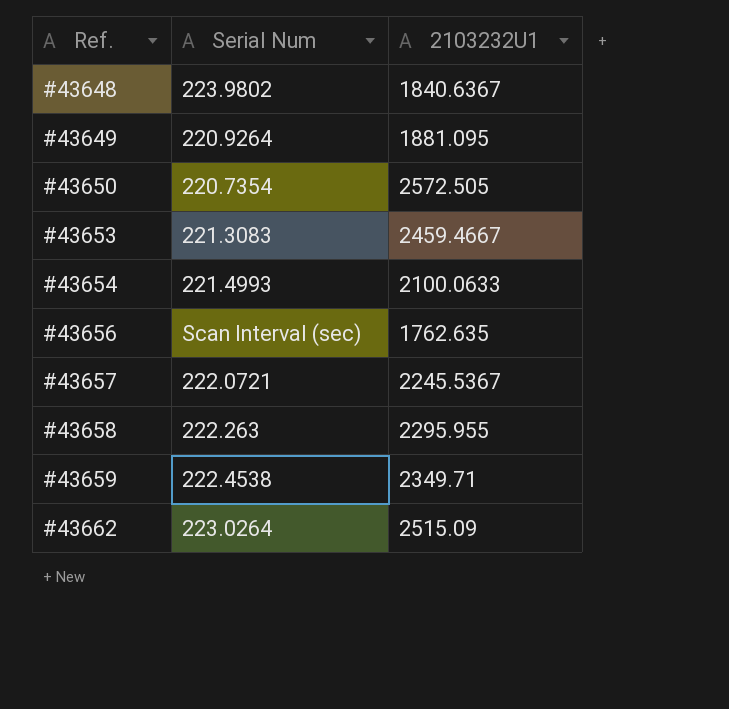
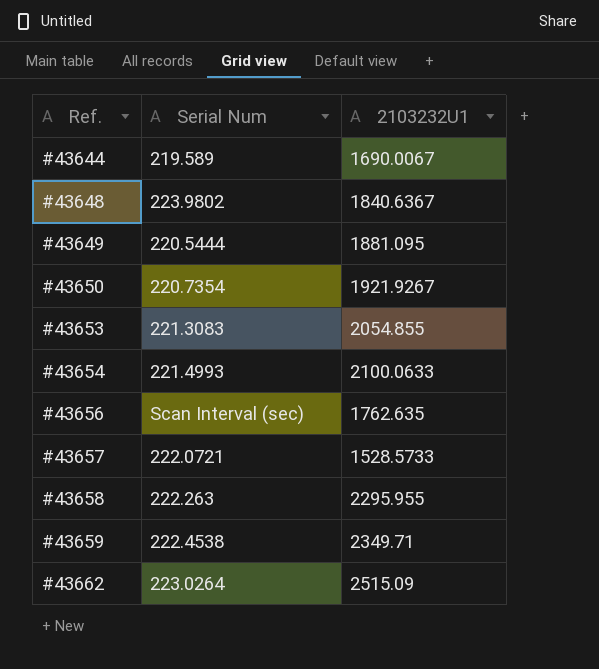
row #43644: none -> 219.589 | 1690.0067
#43649 | Serial Num: 220.9264 -> 220.5444
#43650 | 2103232U1: 2572.505 -> 1921.9267
#43653 | 2103232U1: 2459.4667 -> 2054.855
#43657 | 2103232U1: 2245.5367 -> 1528.5733

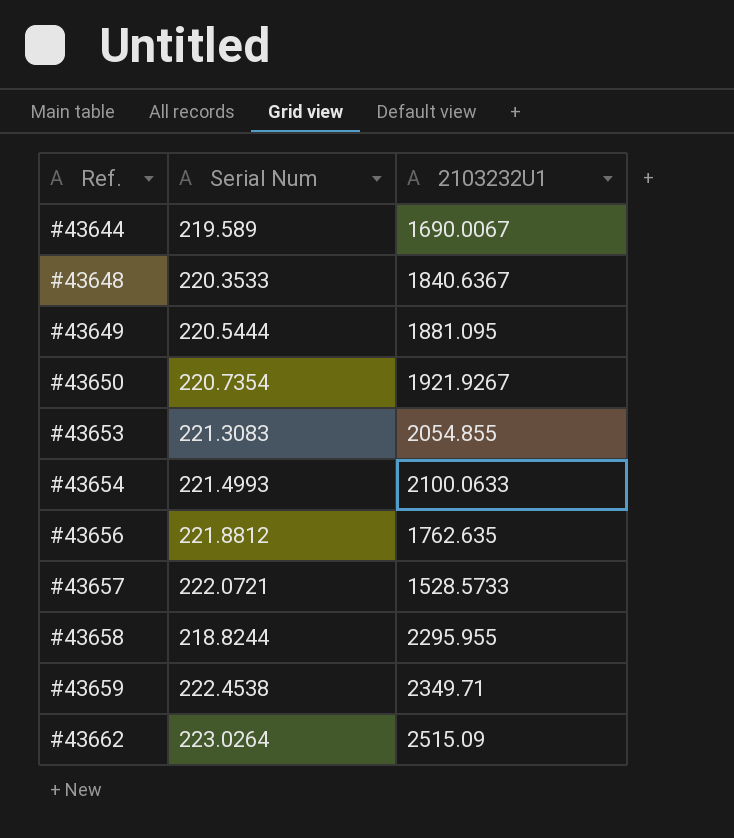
#43648 | Serial Num: 223.9802 -> 220.3533
#43656 | Serial Num: Scan Interval (sec) -> 221.8812
#43658 | Serial Num: 222.263 -> 218.8244

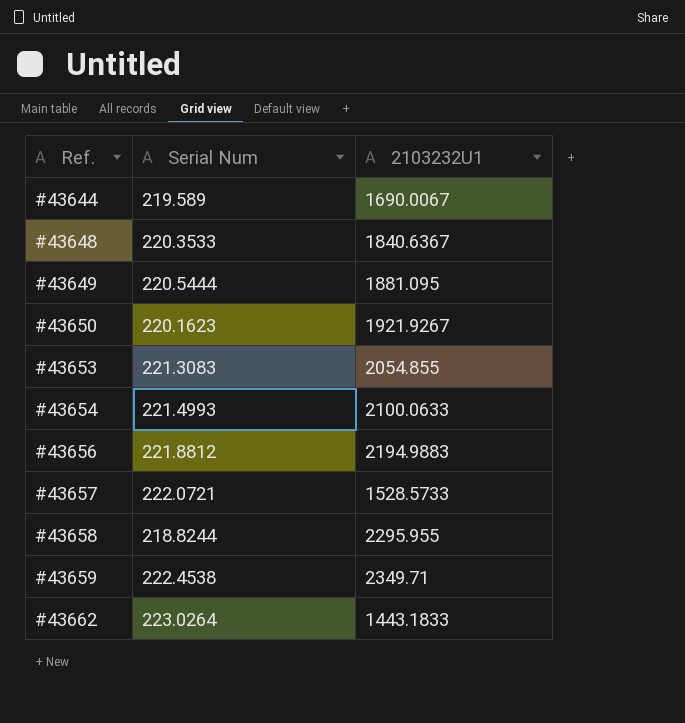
#43650 | Serial Num: 220.7354 -> 220.1623
#43656 | 2103232U1: 1762.635 -> 2194.9883
#43662 | 2103232U1: 2515.09 -> 1443.1833

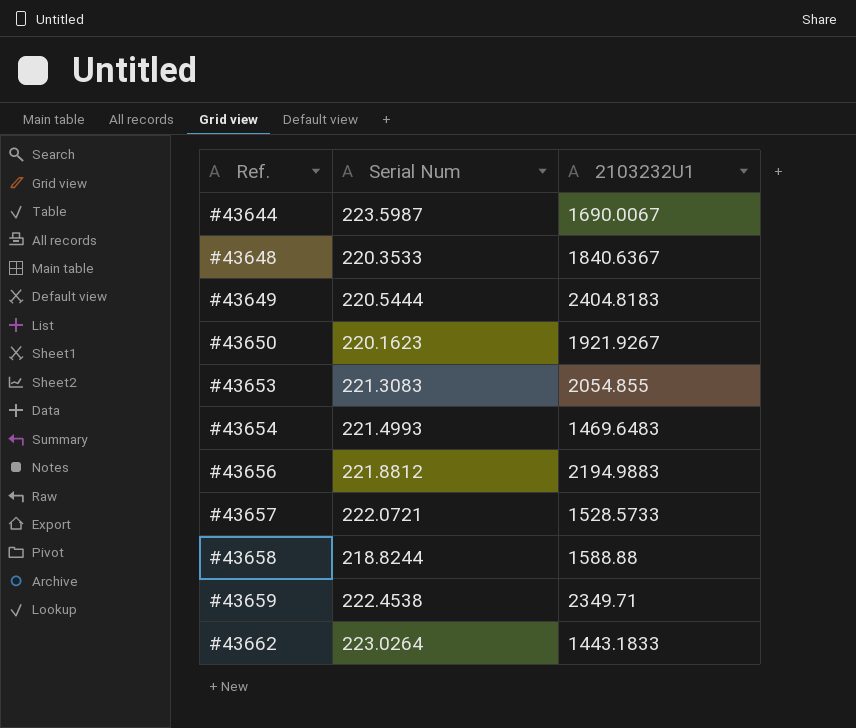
#43644 | Serial Num: 219.589 -> 223.5987
#43649 | 2103232U1: 1881.095 -> 2404.8183
#43654 | 2103232U1: 2100.0633 -> 1469.6483
#43658 | 2103232U1: 2295.955 -> 1588.88

